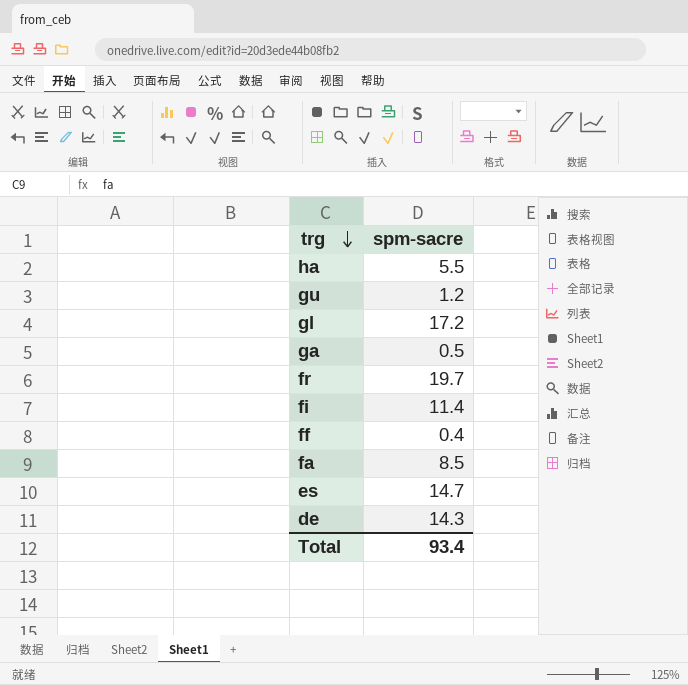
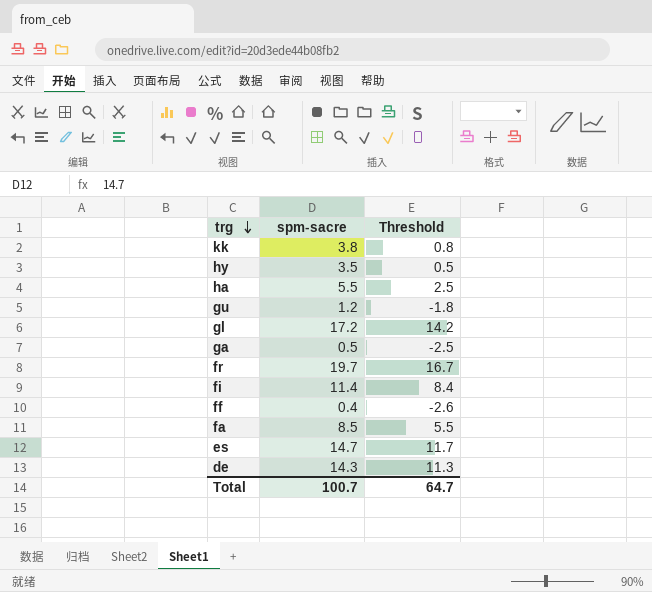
column Threshold | formula: none -> [spm-sacre] - 3
row kk: none -> 3.8 | 0.8
row hy: none -> 3.5 | 0.5
Total | spm-sacre: 93.4 -> 100.7

